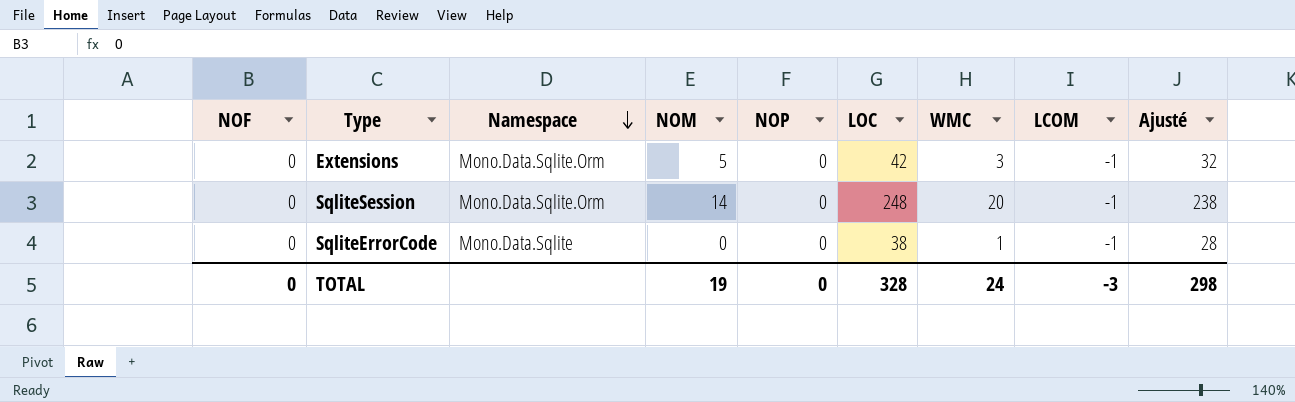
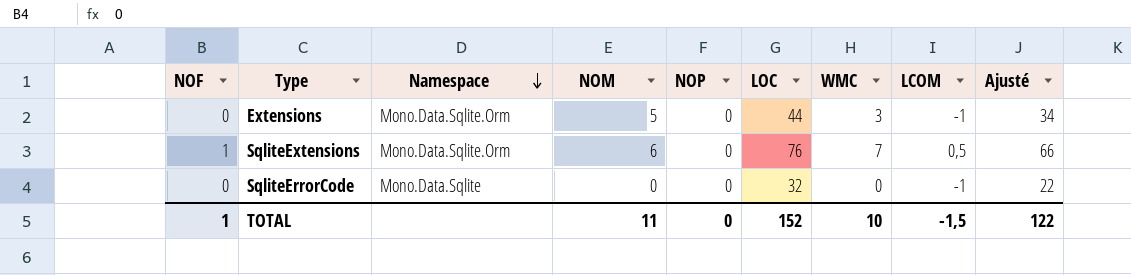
row SqliteSession: 0 | Mono.Data.Sqlite.Orm | 14 | 0 | 248 | 20 | -1 | 238 -> none
Extensions | LOC: 42 -> 44
Extensions | Ajusté: 32 -> 34
row SqliteExtensions: none -> 1 | Mono.Data.Sqlite.Orm | 6 | 0 | 76 | 7 | 0,5 | 66
SqliteErrorCode | LOC: 38 -> 32
SqliteErrorCode | WMC: 1 -> 0
SqliteErrorCode | Ajusté: 28 -> 22
TOTAL | NOF: 0 -> 1
TOTAL | NOM: 19 -> 11
TOTAL | LOC: 328 -> 152
TOTAL | WMC: 24 -> 10
TOTAL | LCOM: -3 -> -1,5
TOTAL | Ajusté: 298 -> 122

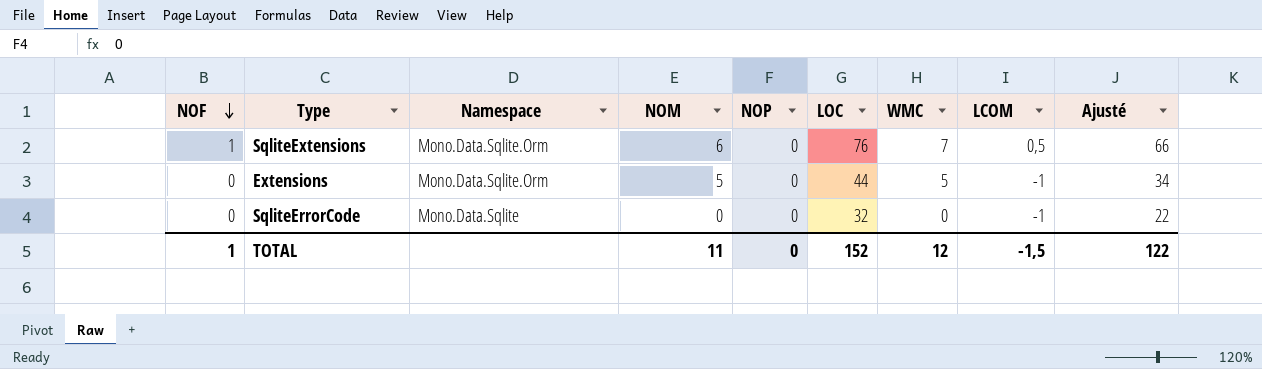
row order: Namespace descending -> NOF descending
Extensions | WMC: 3 -> 5
TOTAL | WMC: 10 -> 12

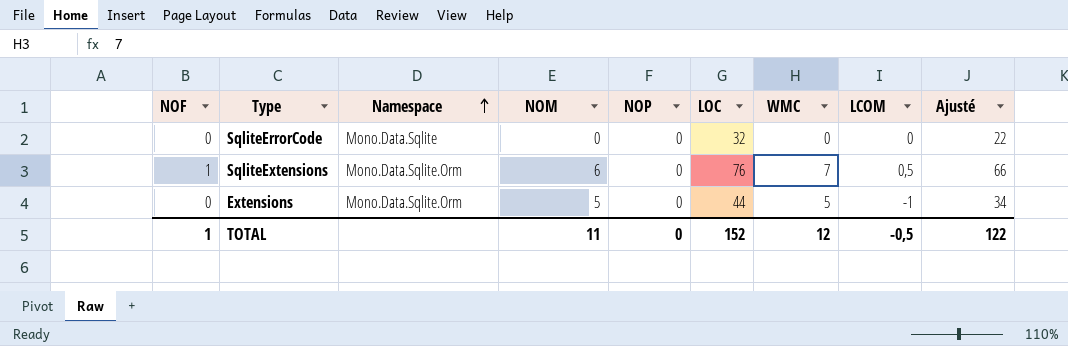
row order: NOF descending -> Namespace ascending
SqliteErrorCode | LCOM: -1 -> 0
TOTAL | LCOM: -1,5 -> -0,5

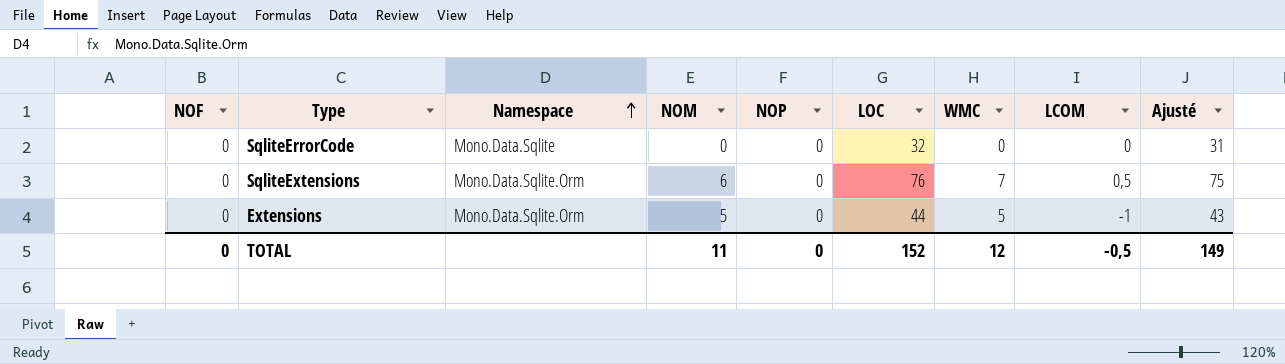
column Ajusté | formula: [LOC] - 10 -> [LOC] - 1
SqliteExtensions | NOF: 1 -> 0
TOTAL | NOF: 1 -> 0
TOTAL | Ajusté: 122 -> 149

